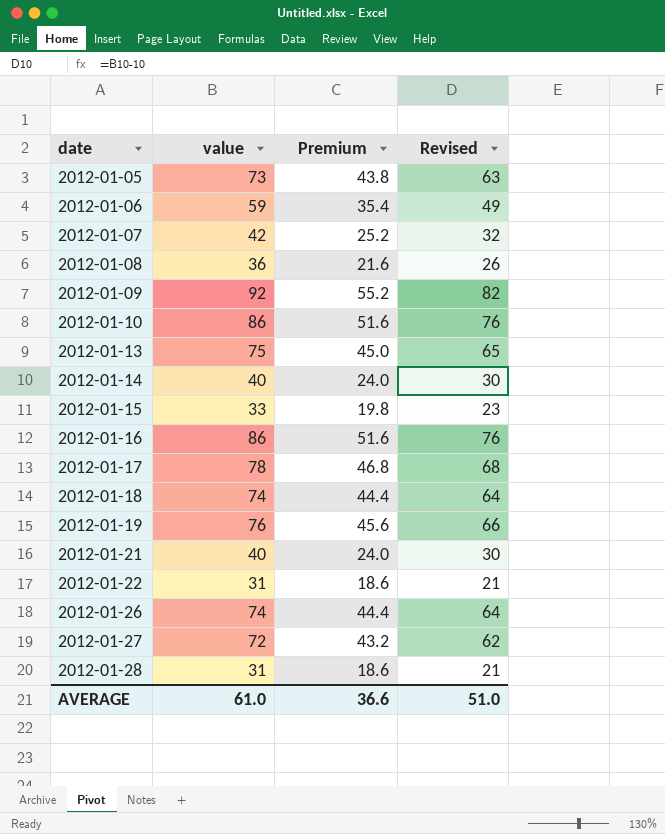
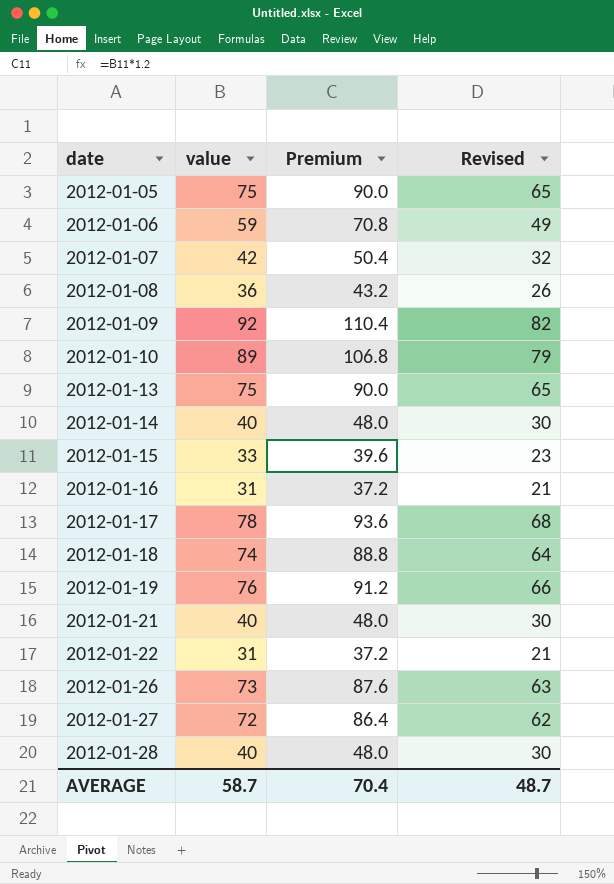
column Premium | formula: [value] * 0.6 -> [value] * 1.2
2012-01-05 | value: 73 -> 75
2012-01-05 | Revised: 63 -> 65
2012-01-10 | value: 86 -> 89
2012-01-10 | Revised: 76 -> 79
2012-01-16 | value: 86 -> 31
2012-01-16 | Revised: 76 -> 21
2012-01-26 | value: 74 -> 73
2012-01-26 | Revised: 64 -> 63
2012-01-28 | value: 31 -> 40
2012-01-28 | Revised: 21 -> 30
AVERAGE | value: 61.0 -> 58.7
AVERAGE | Premium: 36.6 -> 70.4
AVERAGE | Revised: 51.0 -> 48.7

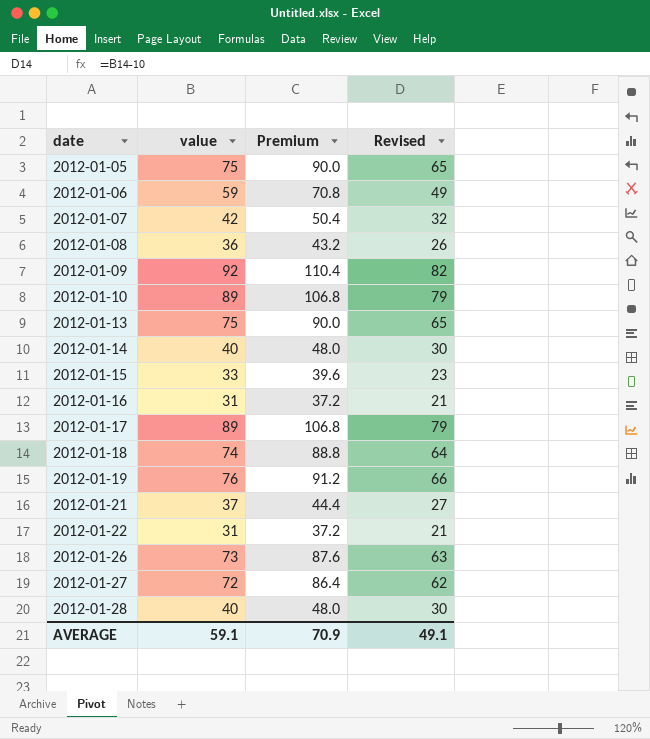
2012-01-17 | value: 78 -> 89
2012-01-17 | Premium: 93.6 -> 106.8
2012-01-17 | Revised: 68 -> 79
2012-01-21 | value: 40 -> 37
2012-01-21 | Premium: 48.0 -> 44.4
2012-01-21 | Revised: 30 -> 27
AVERAGE | value: 58.7 -> 59.1
AVERAGE | Premium: 70.4 -> 70.9
AVERAGE | Revised: 48.7 -> 49.1

